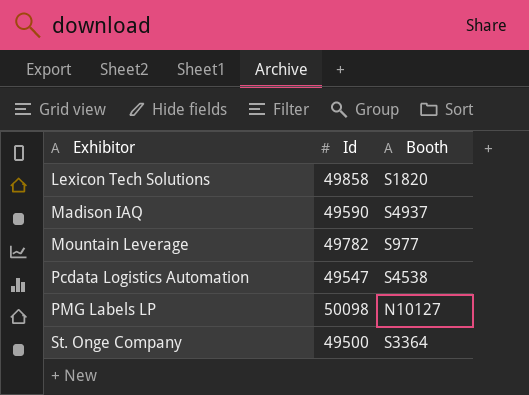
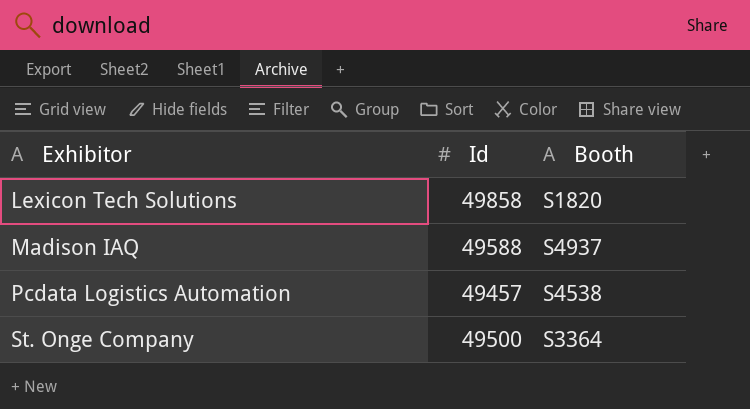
row Mountain Leverage: 49782 | S977 -> none
row PMG Labels LP: 50098 | N10127 -> none
Madison IAQ | Id: 49590 -> 49588
Pcdata Logistics Automation | Id: 49547 -> 49457

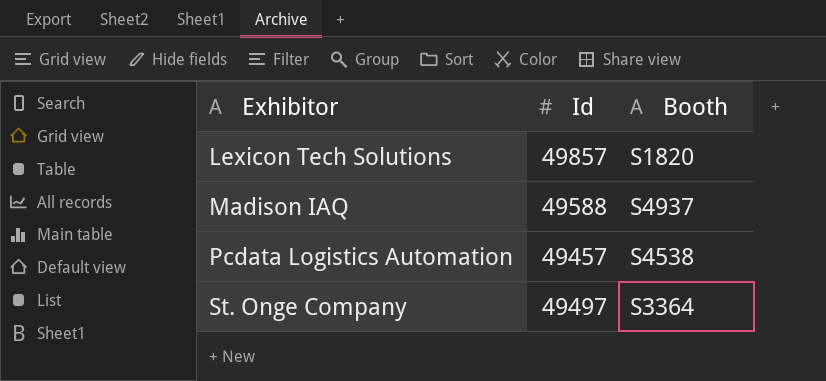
Lexicon Tech Solutions | Id: 49858 -> 49857
St. Onge Company | Id: 49500 -> 49497

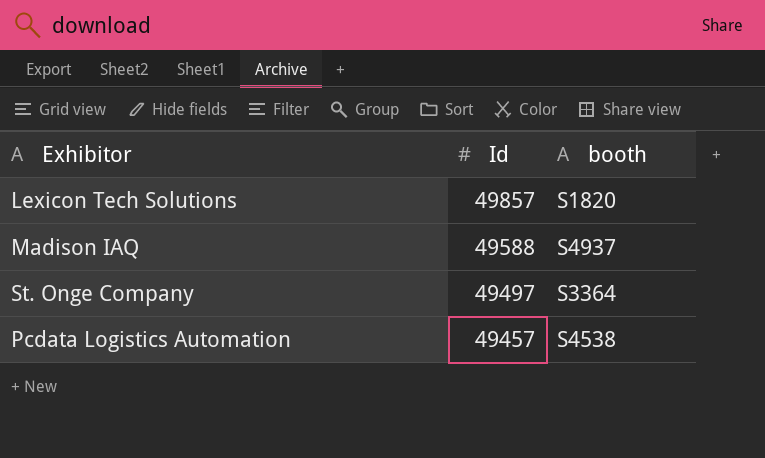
row order: Exhibitor ascending -> Id descending
column name: Booth -> booth

